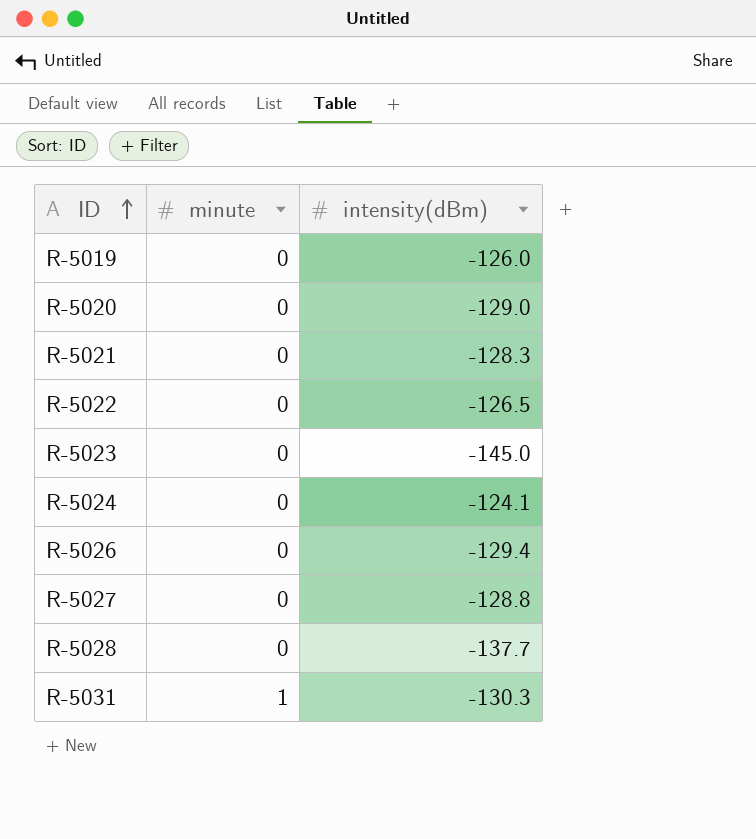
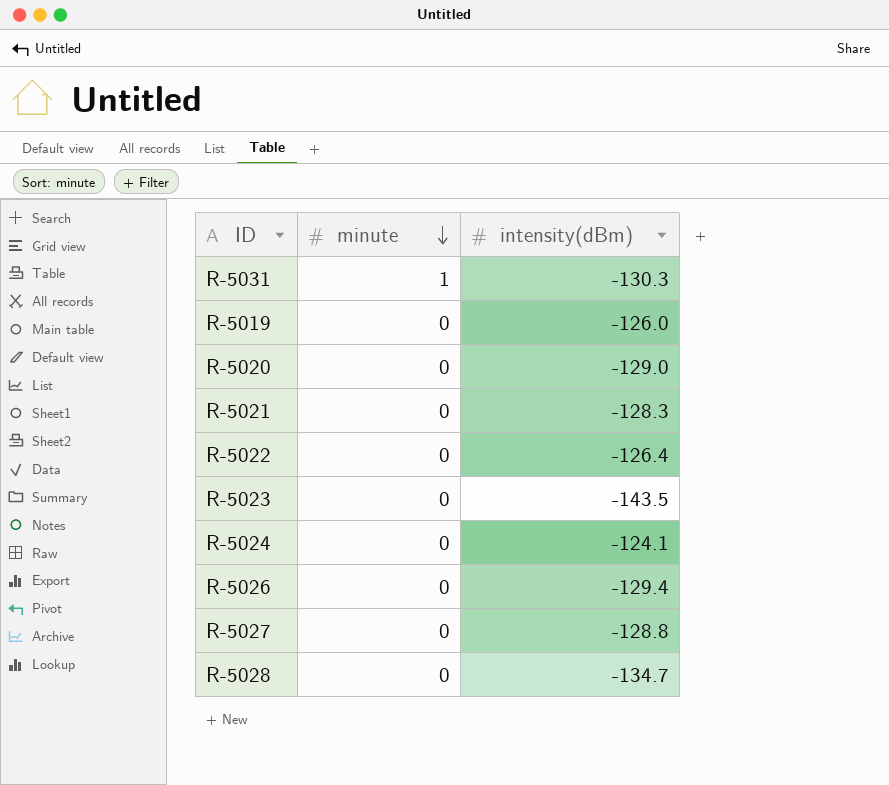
row order: ID ascending -> minute descending
R-5022 | intensity(dBm): -126.5 -> -126.4
R-5023 | intensity(dBm): -145.0 -> -143.5
R-5028 | intensity(dBm): -137.7 -> -134.7

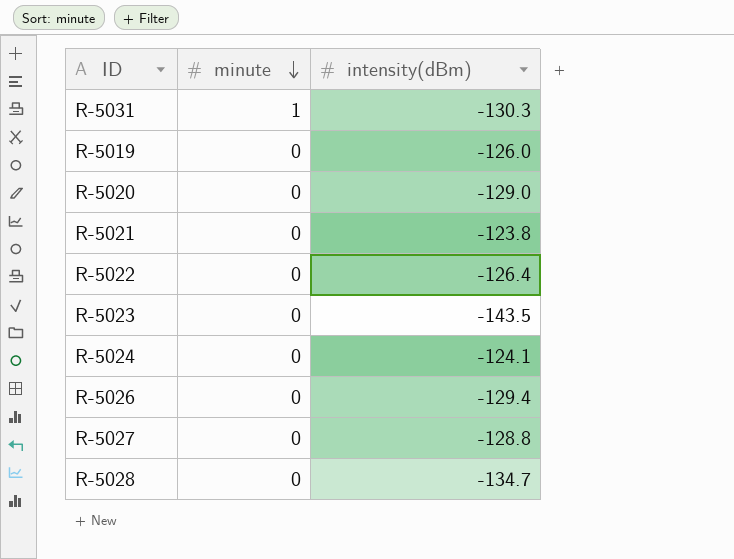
R-5021 | intensity(dBm): -128.3 -> -123.8

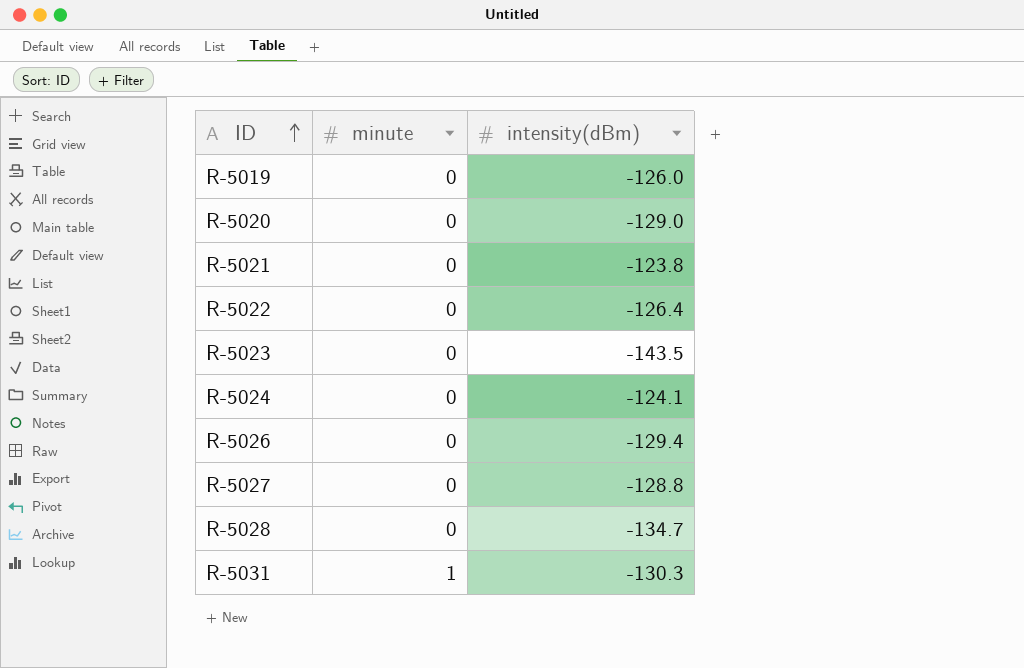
row order: minute descending -> ID ascending

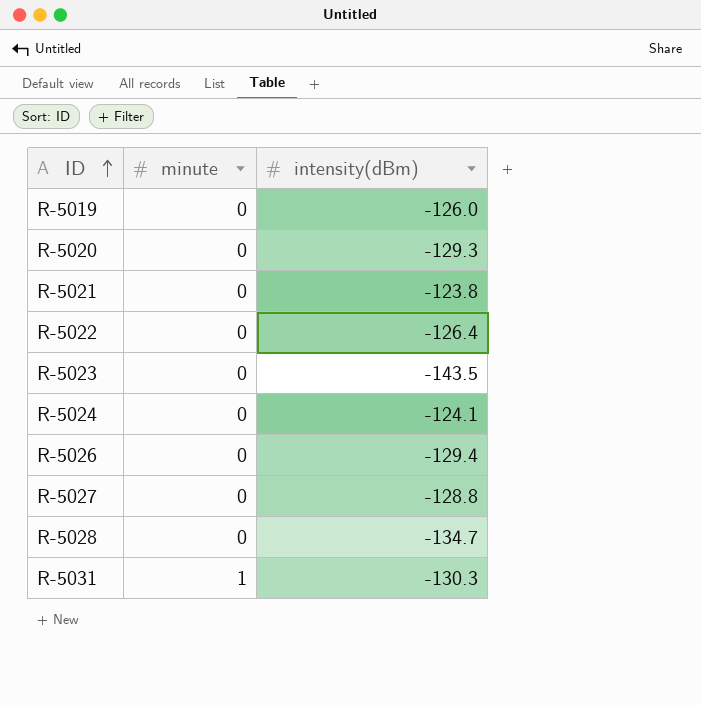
R-5020 | intensity(dBm): -129.0 -> -129.3

